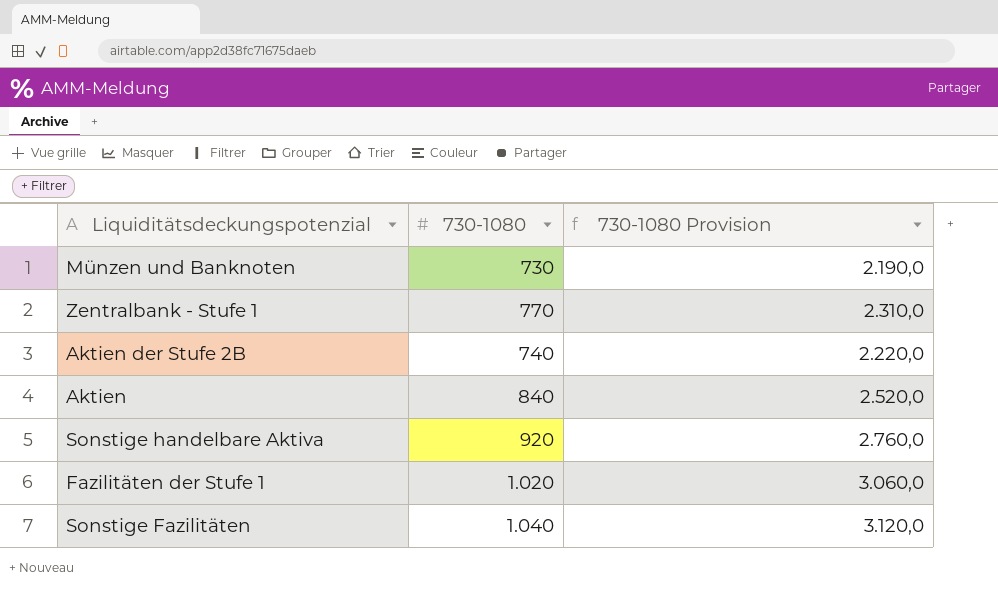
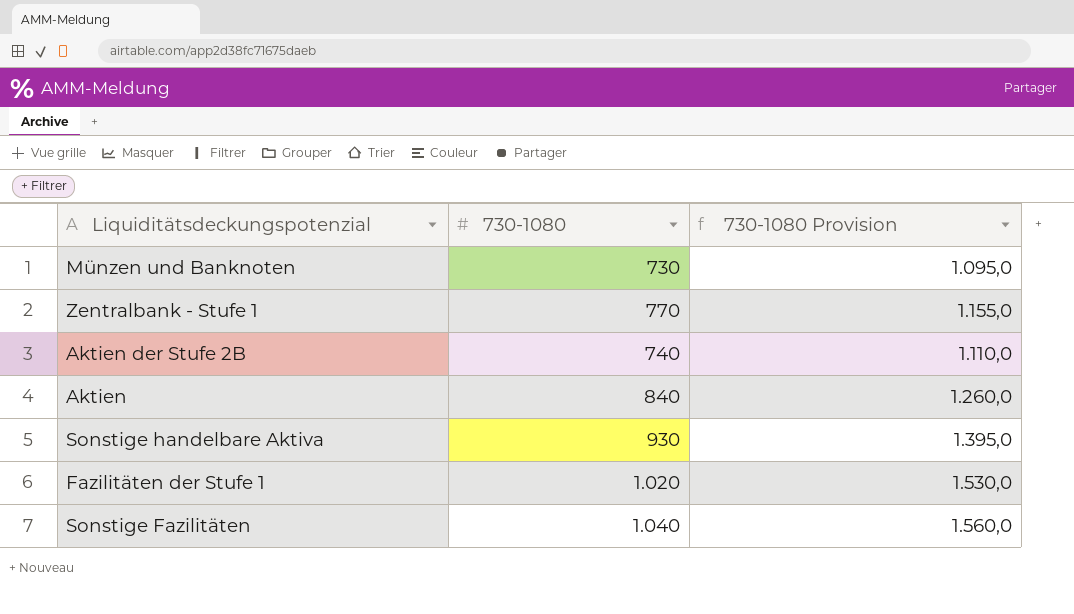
column 730-1080 Provision | formula: [730-1080] * 3 -> [730-1080] * 1,5
Sonstige handelbare Aktiva | 730-1080: 920 -> 930

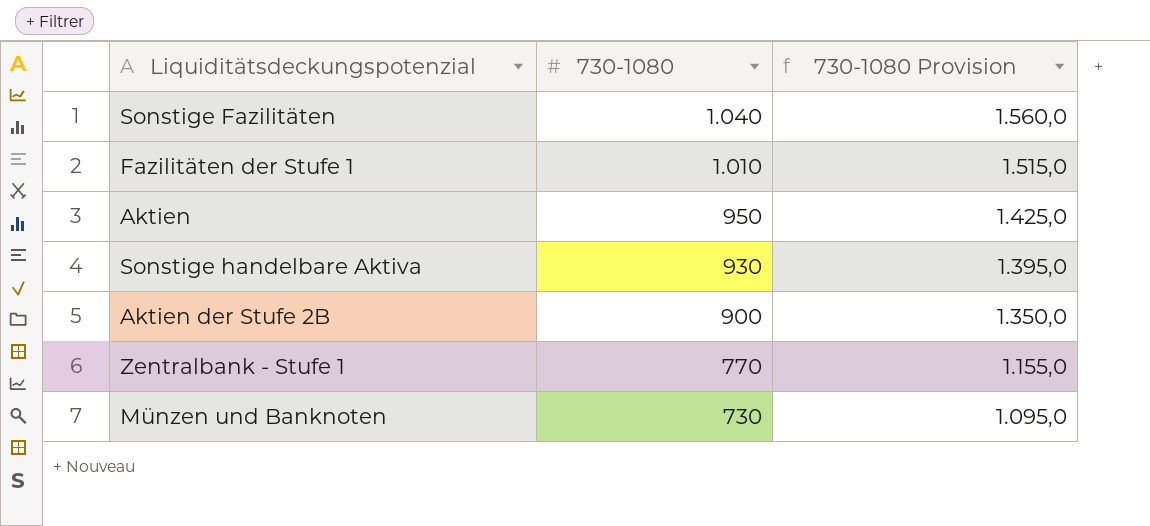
row order: none -> 730-1080 descending
Fazilitäten der Stufe 1 | 730-1080: 1.020 -> 1.010
Fazilitäten der Stufe 1 | 730-1080 Provision: 1.530,0 -> 1.515,0
Aktien | 730-1080: 840 -> 950
Aktien | 730-1080 Provision: 1.260,0 -> 1.425,0
Aktien der Stufe 2B | 730-1080: 740 -> 900
Aktien der Stufe 2B | 730-1080 Provision: 1.110,0 -> 1.350,0

